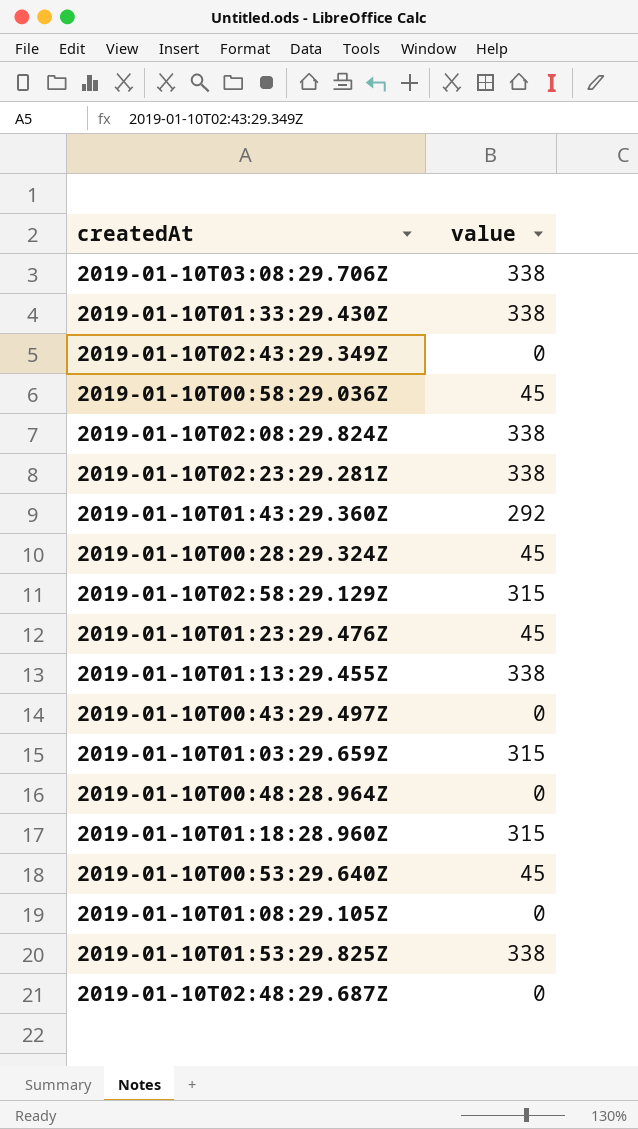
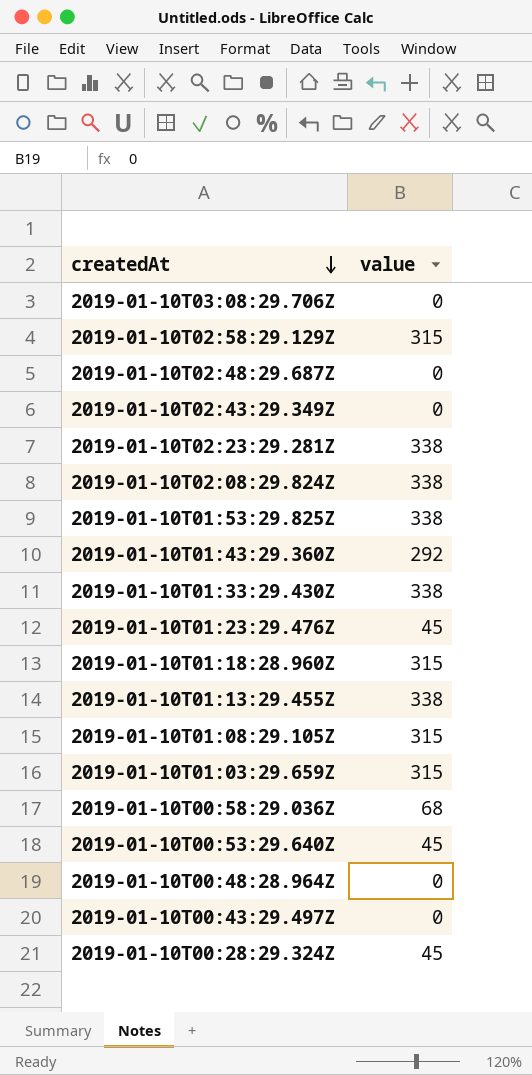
row order: none -> createdAt descending
2019-01-10T03:08:29.706Z | value: 338 -> 0
2019-01-10T01:08:29.105Z | value: 0 -> 315
2019-01-10T00:58:29.036Z | value: 45 -> 68

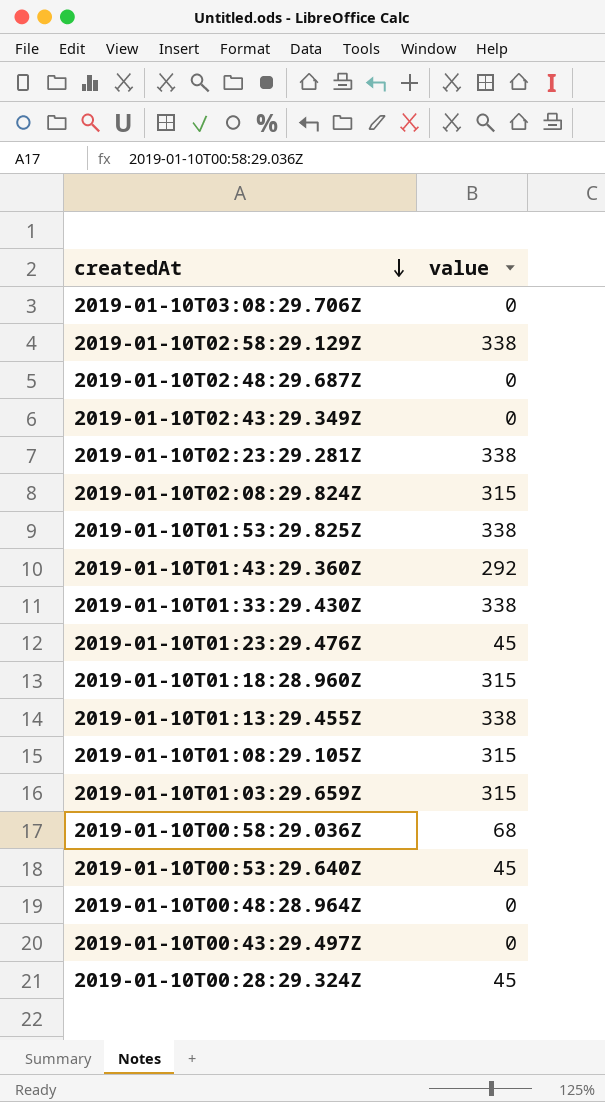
2019-01-10T02:58:29.129Z | value: 315 -> 338
2019-01-10T02:08:29.824Z | value: 338 -> 315

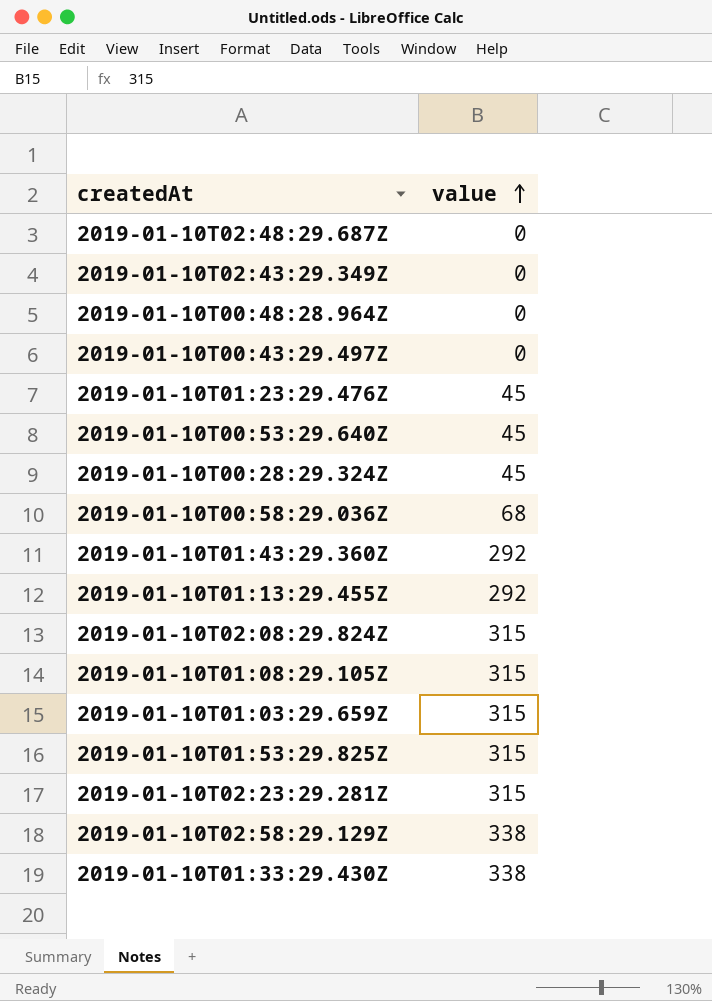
row order: createdAt descending -> value ascending
row 2019-01-10T03:08:29.706Z: 0 -> none
row 2019-01-10T01:18:28.960Z: 315 -> none
2019-01-10T01:13:29.455Z | value: 338 -> 292
2019-01-10T01:53:29.825Z | value: 338 -> 315
2019-01-10T02:23:29.281Z | value: 338 -> 315

